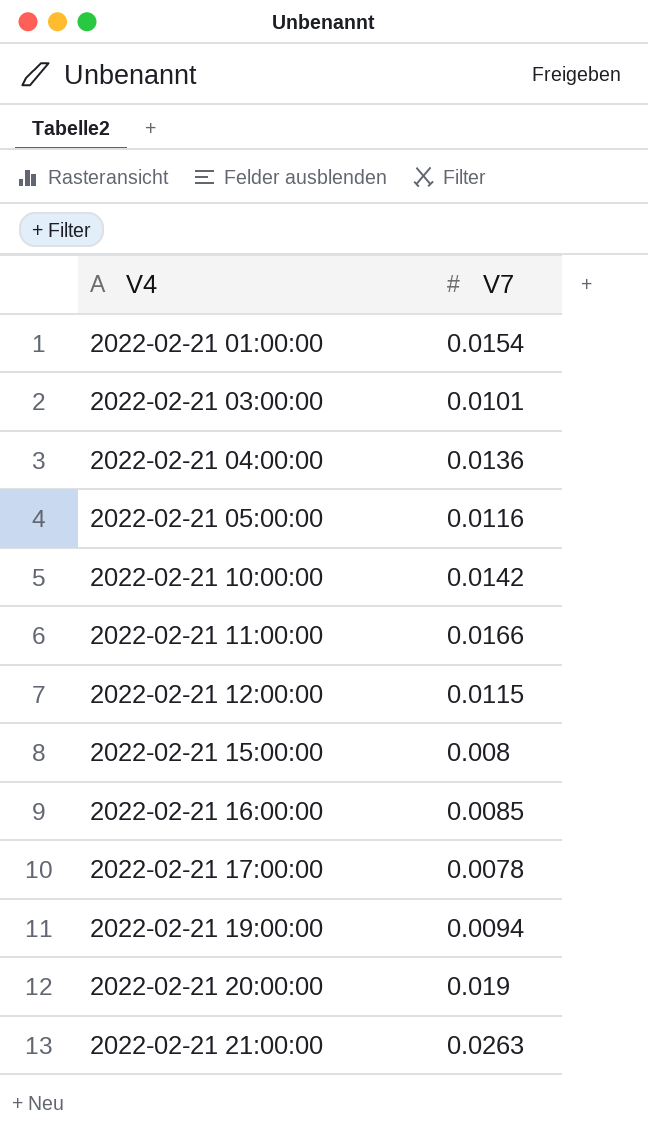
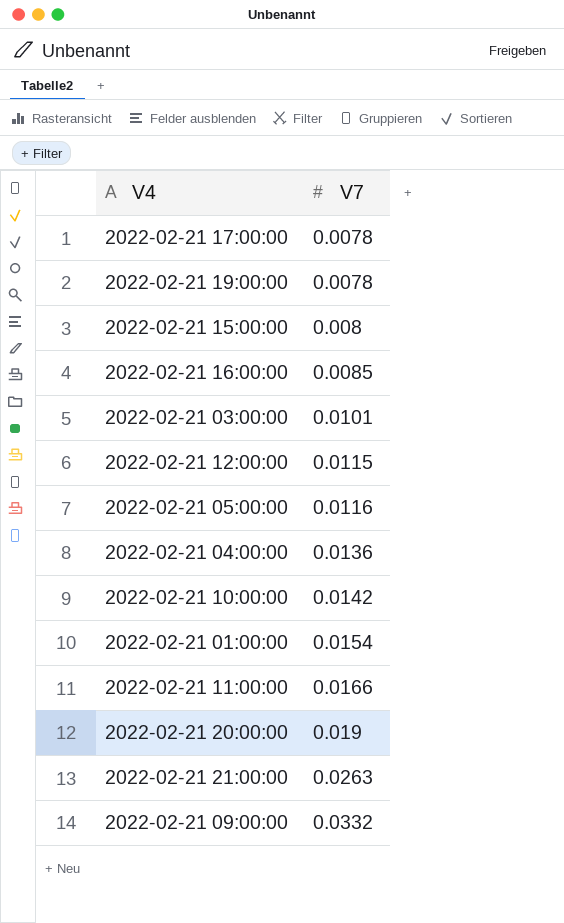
row order: V4 ascending -> V7 ascending
2022-02-21 19:00:00 | V7: 0.0094 -> 0.0078
row 2022-02-21 09:00:00: none -> 0.0332

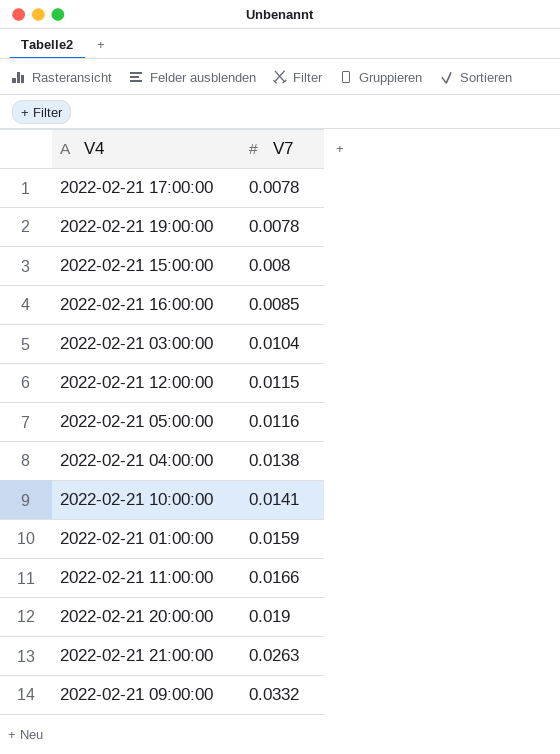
2022-02-21 03:00:00 | V7: 0.0101 -> 0.0104
2022-02-21 04:00:00 | V7: 0.0136 -> 0.0138
2022-02-21 10:00:00 | V7: 0.0142 -> 0.0141
2022-02-21 01:00:00 | V7: 0.0154 -> 0.0159

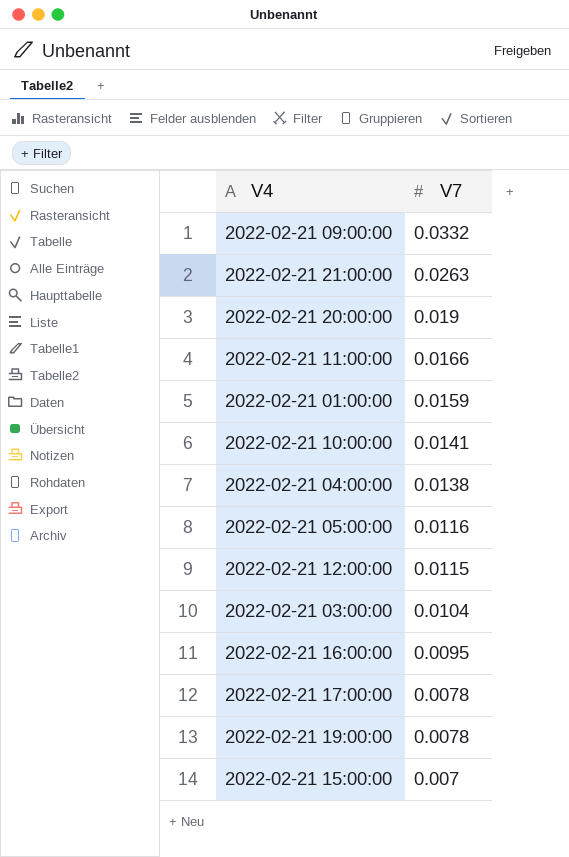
row order: V7 ascending -> V7 descending
2022-02-21 16:00:00 | V7: 0.0085 -> 0.0095
2022-02-21 15:00:00 | V7: 0.008 -> 0.007

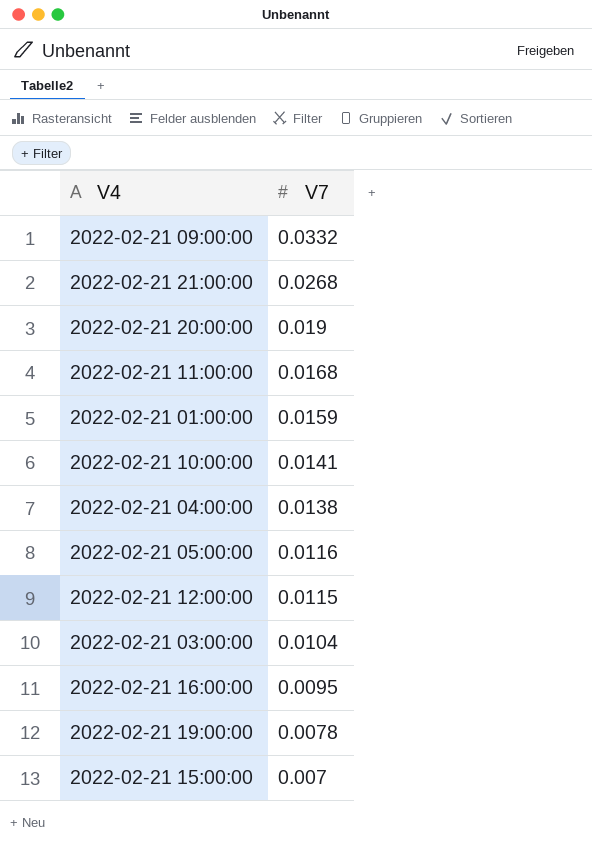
row 2022-02-21 17:00:00: 0.0078 -> none
2022-02-21 21:00:00 | V7: 0.0263 -> 0.0268
2022-02-21 11:00:00 | V7: 0.0166 -> 0.0168

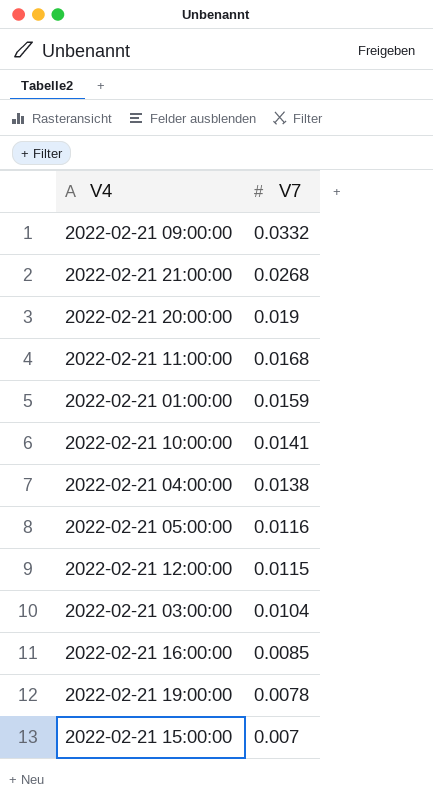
2022-02-21 16:00:00 | V7: 0.0095 -> 0.0085

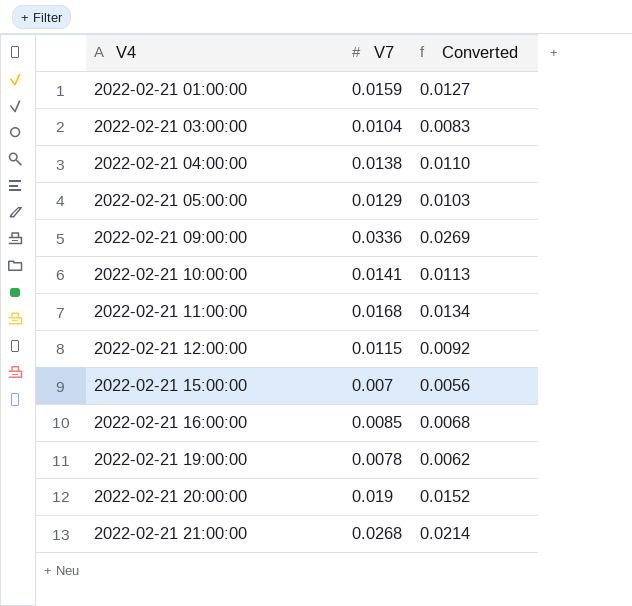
row order: V7 descending -> V4 ascending
column Converted | formula: none -> [V7] * 0.8
2022-02-21 05:00:00 | V7: 0.0116 -> 0.0129
2022-02-21 09:00:00 | V7: 0.0332 -> 0.0336

